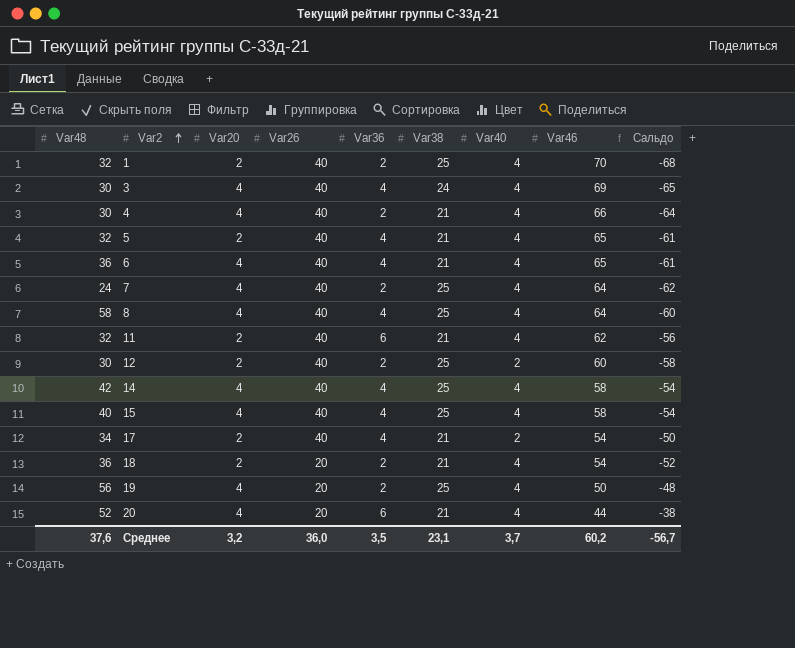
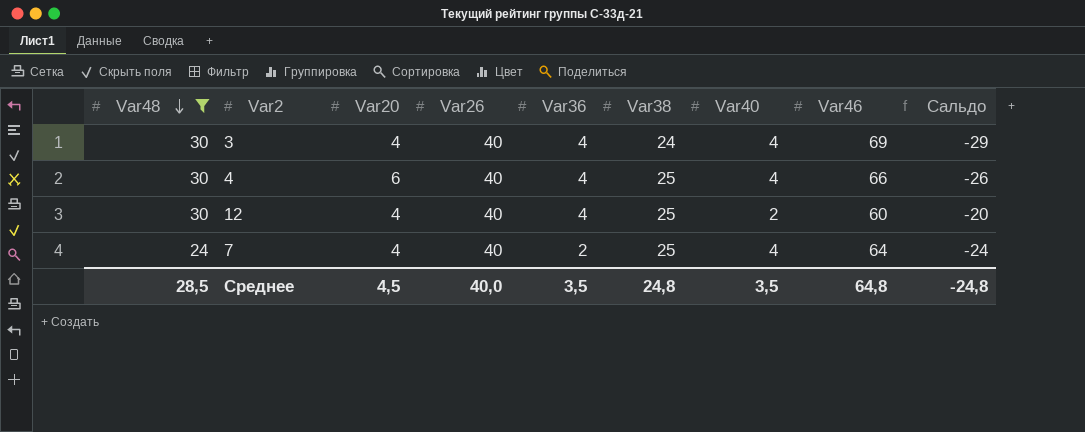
filter: none -> Var48 <= 30
row order: Var2 ascending -> Var48 descending
column Сальдо | formula: [Var36] - [Var46] -> [Var26] - [Var46]
4 | Var20: 4 -> 6
4 | Var36: 2 -> 4
4 | Var38: 21 -> 25
12 | Var20: 2 -> 4
12 | Var36: 2 -> 4
Среднее | Var48: 37,6 -> 28,5
Среднее | Var20: 3,2 -> 4,5
Среднее | Var26: 36,0 -> 40,0
Среднее | Var38: 23,1 -> 24,8
Среднее | Var40: 3,7 -> 3,5
Среднее | Var46: 60,2 -> 64,8
Среднее | Сальдо: -56,7 -> -24,8

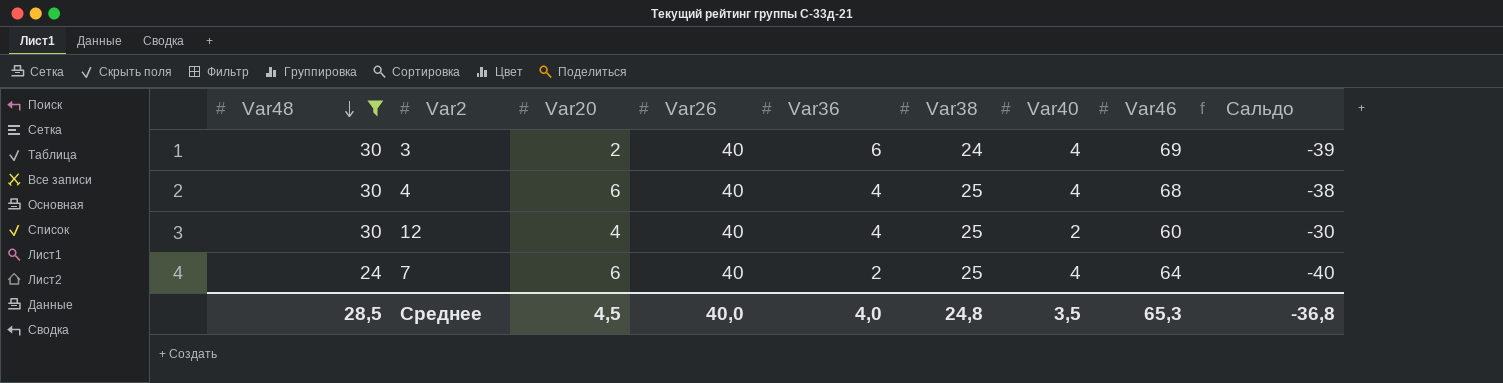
column Сальдо | formula: [Var26] - [Var46] -> [Var48] - [Var46]
3 | Var20: 4 -> 2
3 | Var36: 4 -> 6
4 | Var46: 66 -> 68
7 | Var20: 4 -> 6
Среднее | Var36: 3,5 -> 4,0
Среднее | Var46: 64,8 -> 65,3
Среднее | Сальдо: -24,8 -> -36,8

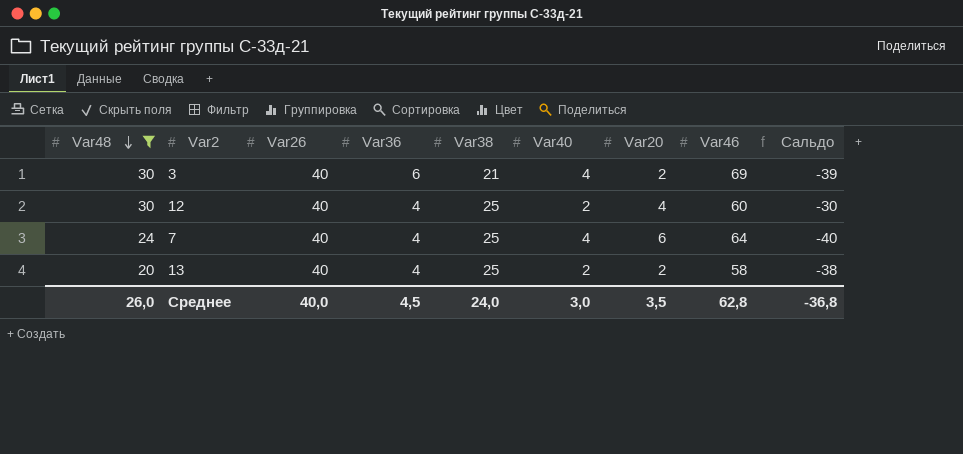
column Var20 | position: 3 -> 7
row 4: 30 | 6 | 40 | 4 | 25 | 4 | 68 | -38 -> none
3 | Var38: 24 -> 21
7 | Var36: 2 -> 4
row 13: none -> 20 | 40 | 4 | 25 | 2 | 2 | 58 | -38
Среднее | Var48: 28,5 -> 26,0
Среднее | Var36: 4,0 -> 4,5
Среднее | Var38: 24,8 -> 24,0
Среднее | Var40: 3,5 -> 3,0
Среднее | Var20: 4,5 -> 3,5
Среднее | Var46: 65,3 -> 62,8

